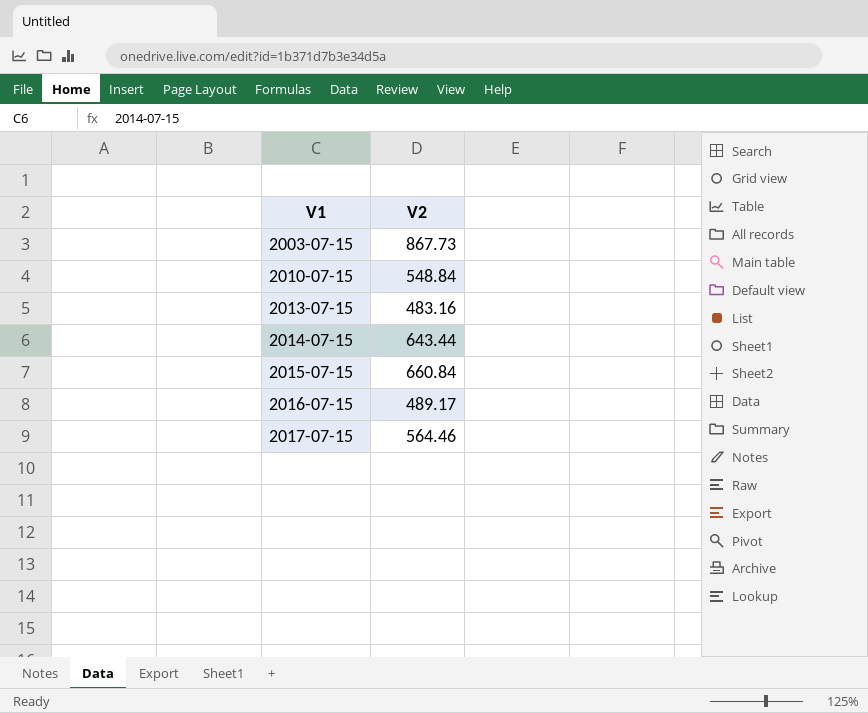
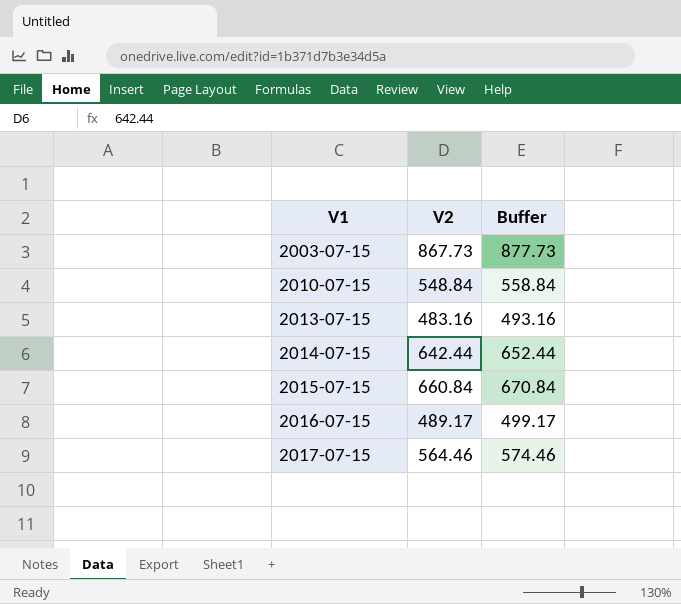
column Buffer | formula: none -> [V2] + 10
2014-07-15 | V2: 643.44 -> 642.44

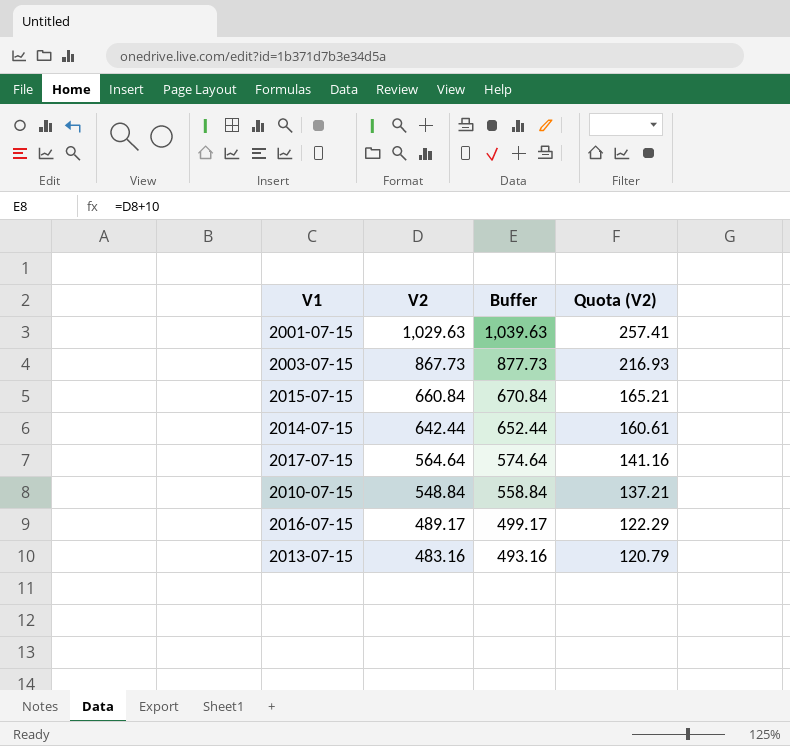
row order: V1 ascending -> V2 descending
column Quota (V2) | formula: none -> [V2] * 0.25
row 2001-07-15: none -> 1,029.63 | 1,039.63 | 257.41
2017-07-15 | V2: 564.46 -> 564.64
2017-07-15 | Buffer: 574.46 -> 574.64

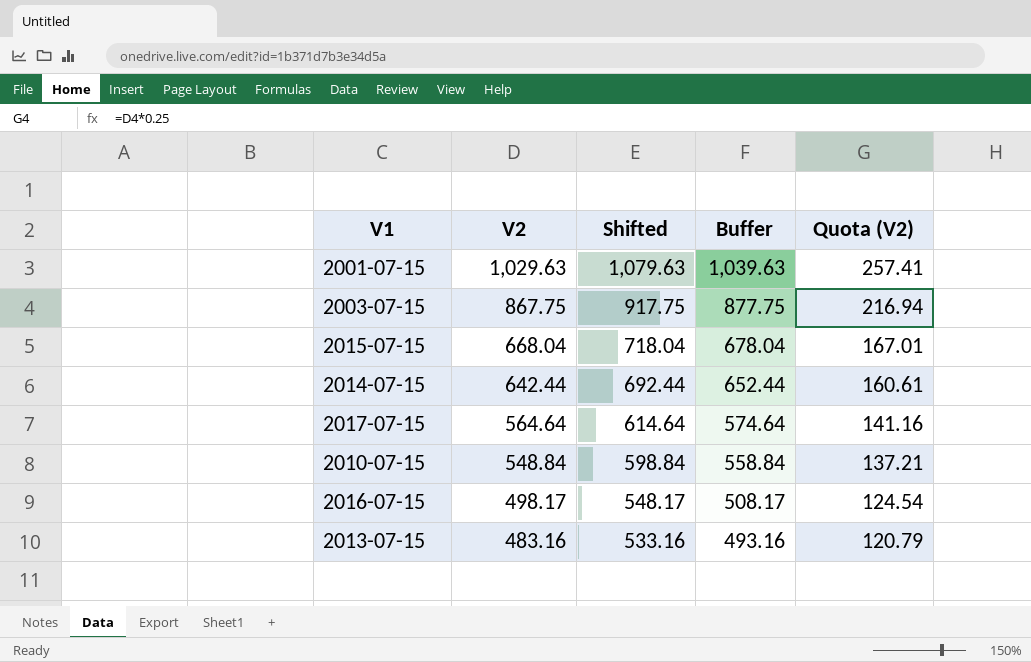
column Shifted | formula: none -> [V2] + 50
2003-07-15 | V2: 867.73 -> 867.75
2003-07-15 | Buffer: 877.73 -> 877.75
2003-07-15 | Quota (V2): 216.93 -> 216.94
2015-07-15 | V2: 660.84 -> 668.04
2015-07-15 | Buffer: 670.84 -> 678.04
2015-07-15 | Quota (V2): 165.21 -> 167.01
2016-07-15 | V2: 489.17 -> 498.17
2016-07-15 | Buffer: 499.17 -> 508.17
2016-07-15 | Quota (V2): 122.29 -> 124.54

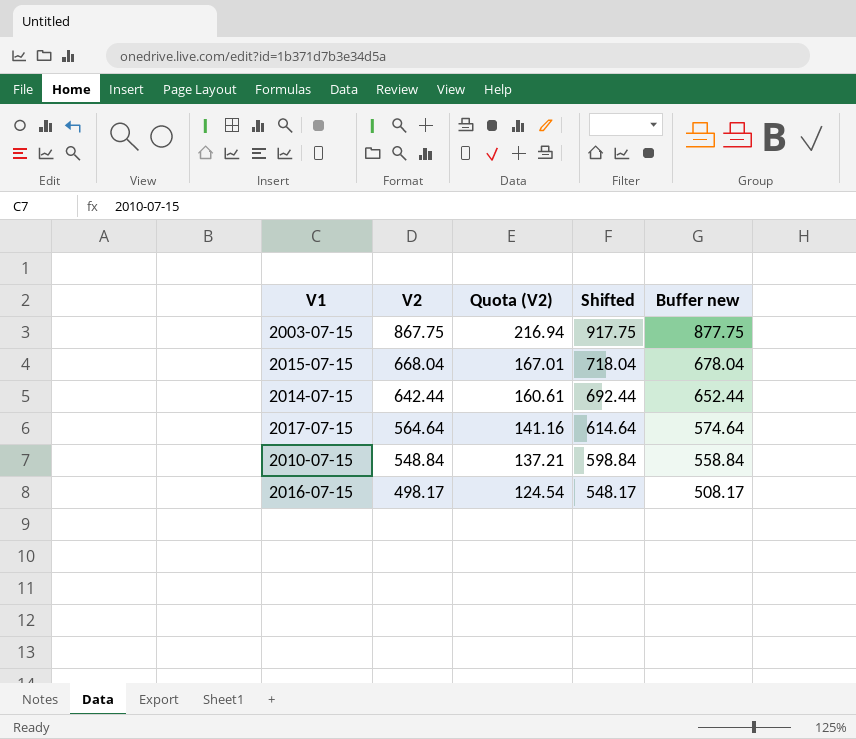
column Quota (V2) | position: 5 -> 3
column name: Buffer -> Buffer new
row 2001-07-15: 1,029.63 | 1,079.63 | 1,039.63 | 257.41 -> none
row 2013-07-15: 483.16 | 533.16 | 493.16 | 120.79 -> none

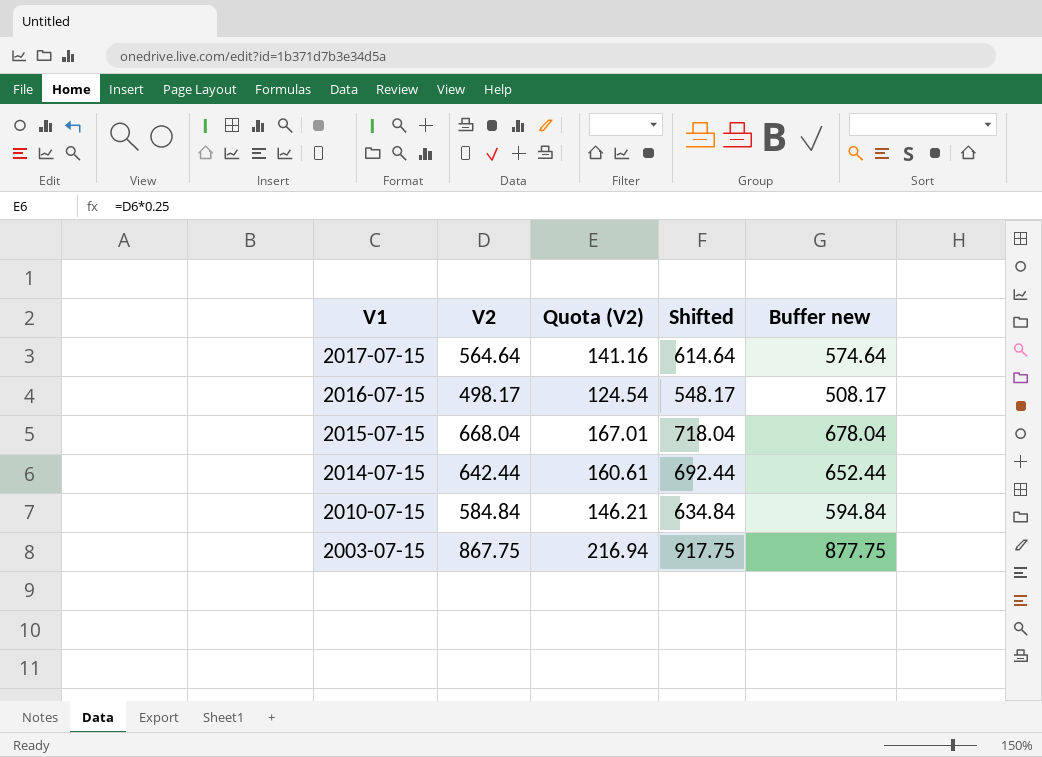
row order: V2 descending -> V1 descending
2010-07-15 | V2: 548.84 -> 584.84
2010-07-15 | Quota (V2): 137.21 -> 146.21
2010-07-15 | Shifted: 598.84 -> 634.84
2010-07-15 | Buffer new: 558.84 -> 594.84

